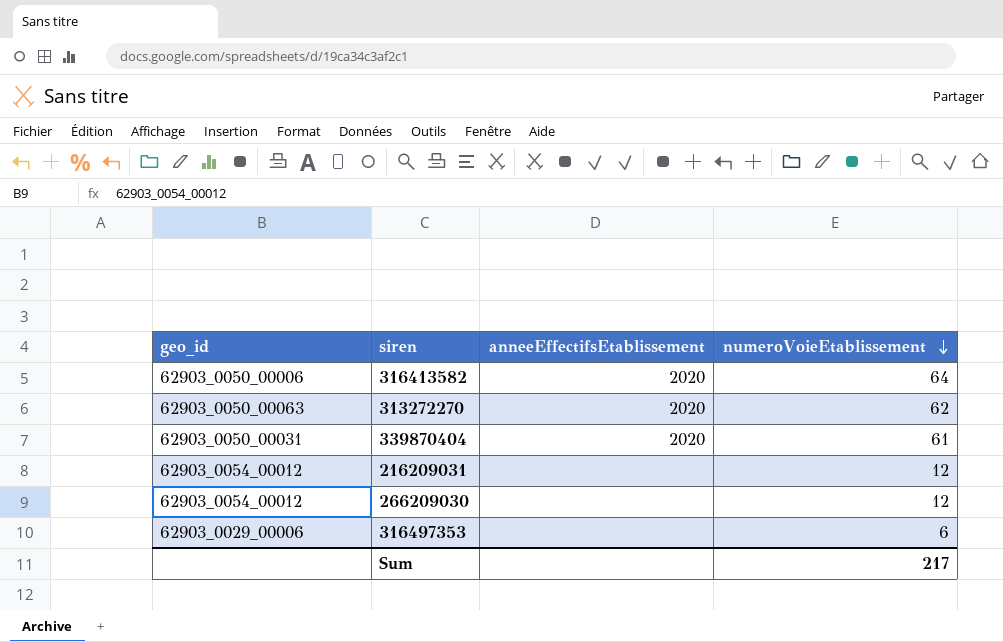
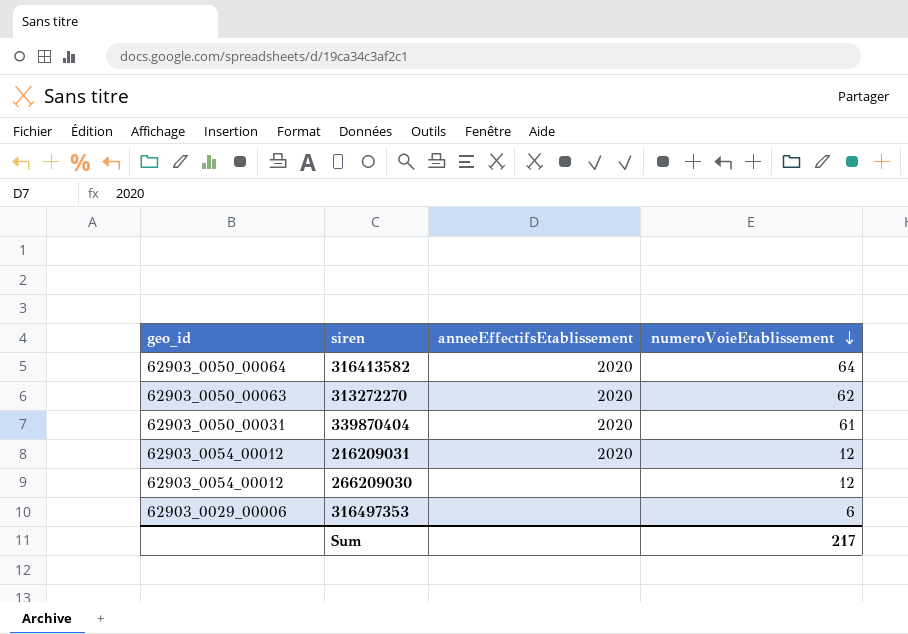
316413582 | geo_id: 62903_0050_00006 -> 62903_0050_00064
216209031 | anneeEffectifsEtablissement: none -> 2020

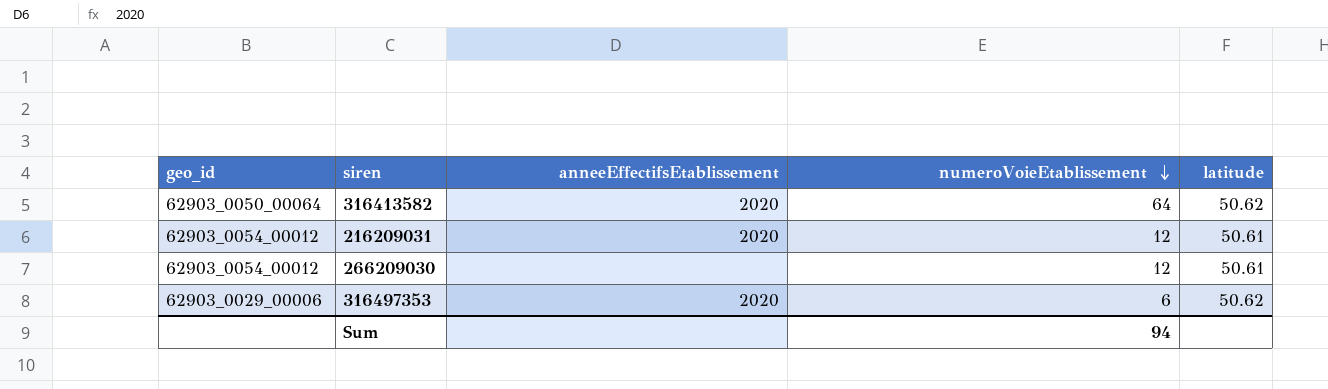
column latitude | position: none -> 5
row 313272270: 62903_0050_00063 | 2020 | 62 -> none
row 339870404: 62903_0050_00031 | 2020 | 61 -> none
316497353 | anneeEffectifsEtablissement: none -> 2020
Sum | numeroVoieEtablissement: 217 -> 94

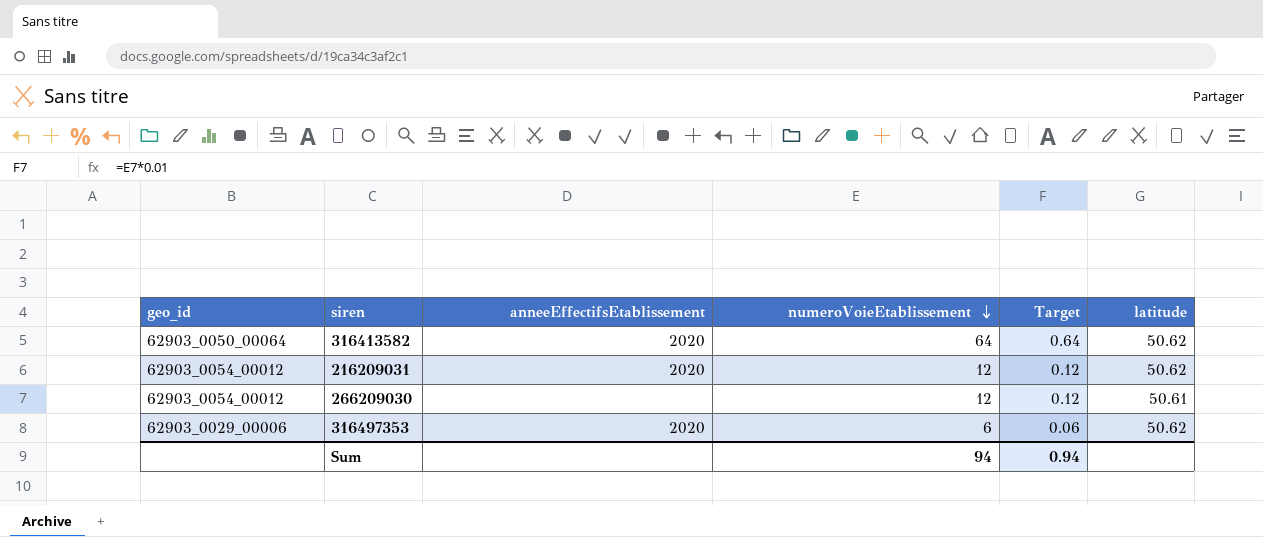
column Target | formula: none -> [numeroVoieEtablissement] * 0.01
216209031 | latitude: 50.61 -> 50.62

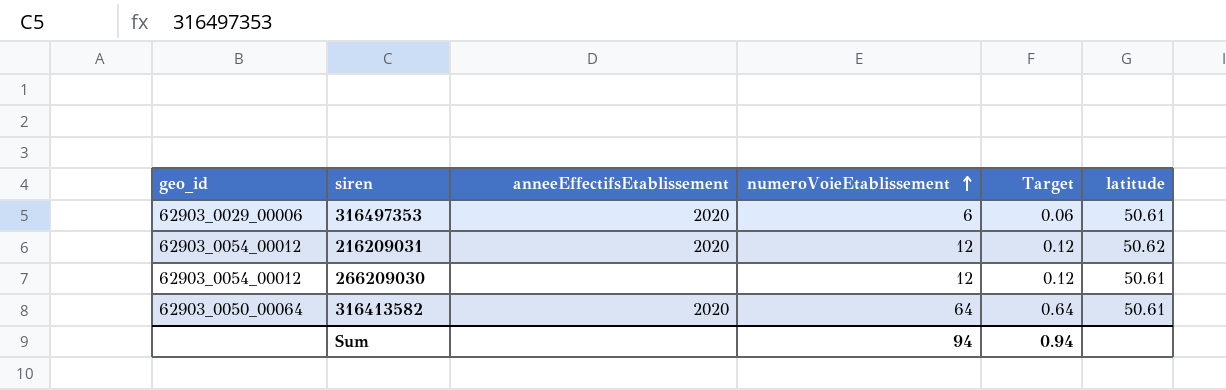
row order: numeroVoieEtablissement descending -> numeroVoieEtablissement ascending
316497353 | latitude: 50.62 -> 50.61
316413582 | latitude: 50.62 -> 50.61

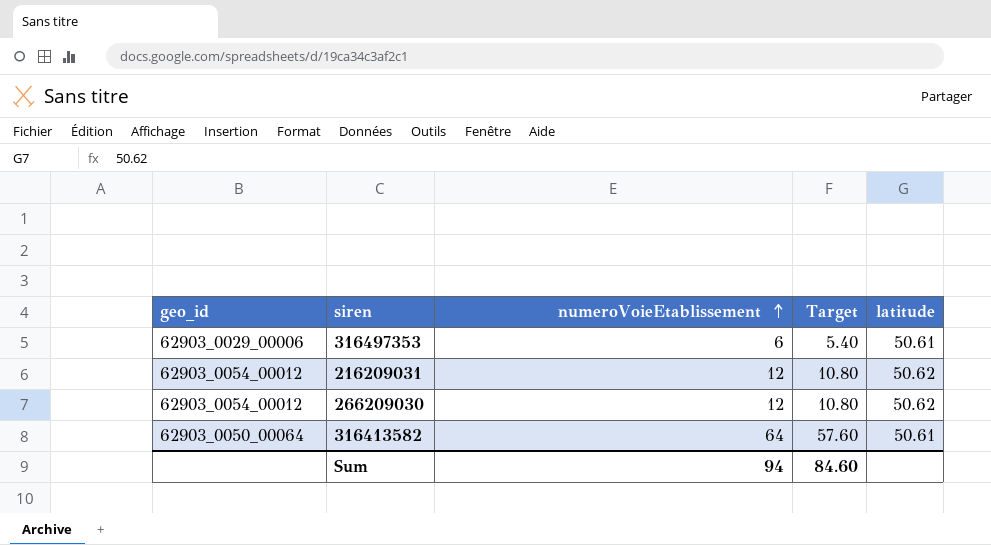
column anneeEffectifsEtablissement | position: 3 -> none
column Target | formula: [numeroVoieEtablissement] * 0.01 -> [numeroVoieEtablissement] * 0.9
266209030 | latitude: 50.61 -> 50.62
Sum | Target: 0.94 -> 84.60

